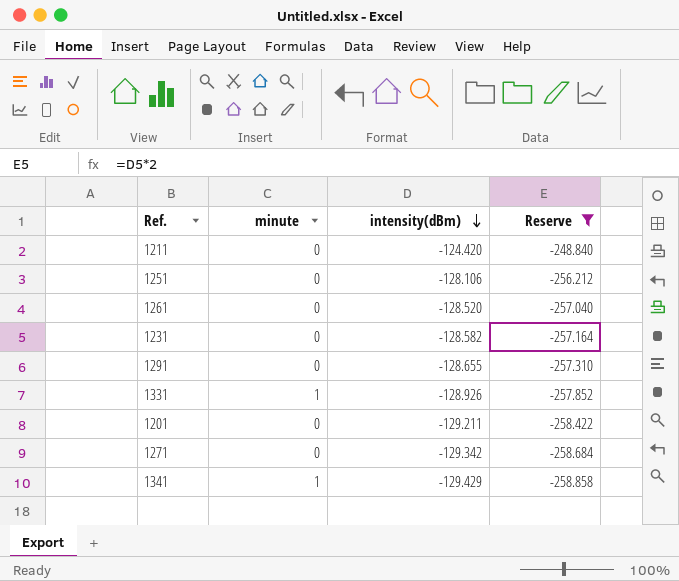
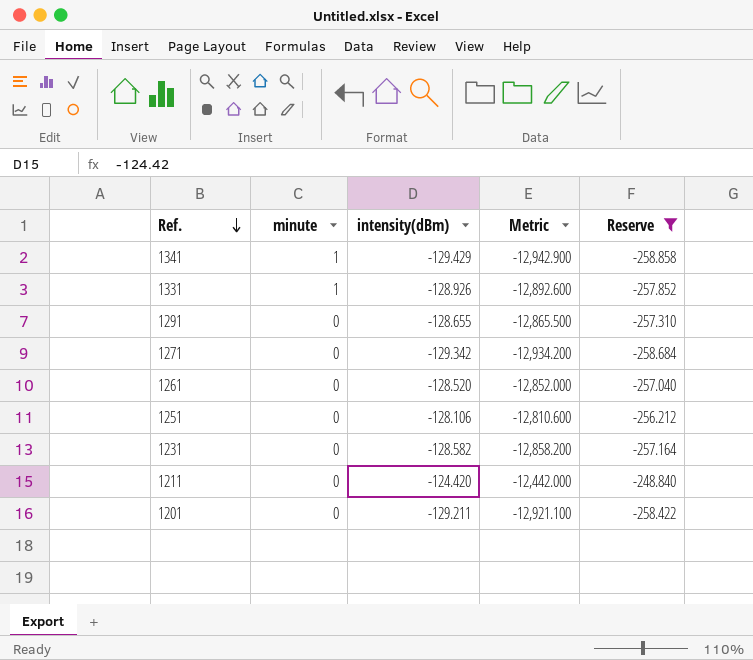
row order: intensity(dBm) descending -> Ref. descending
column Metric | formula: none -> [intensity(dBm)] * 100

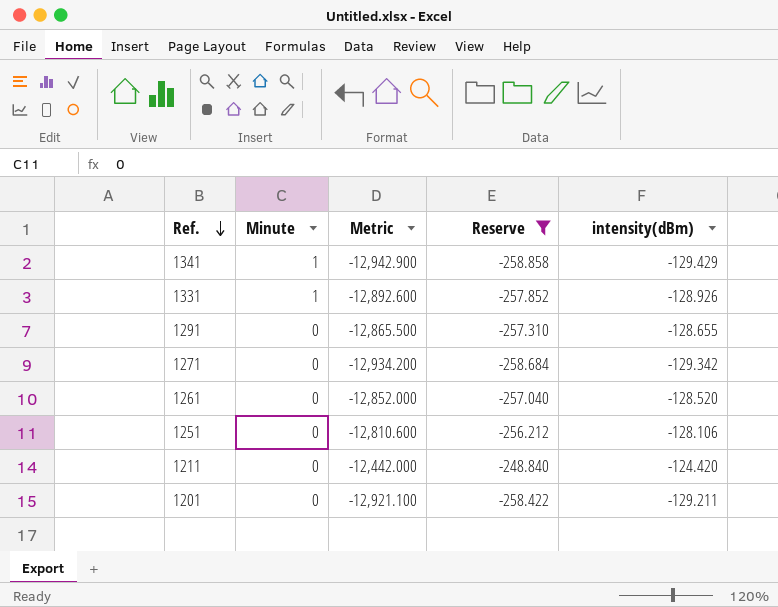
column name: minute -> Minute
column intensity(dBm) | position: 3 -> 5
row 1231: 0 | -128.582 | -12,858.200 | -257.164 -> none

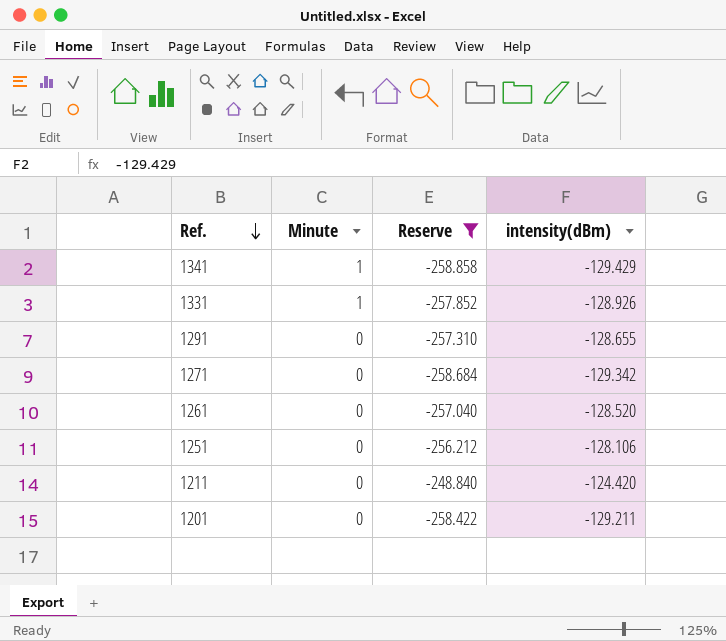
column Metric | formula: [intensity(dBm)] * 100 -> none

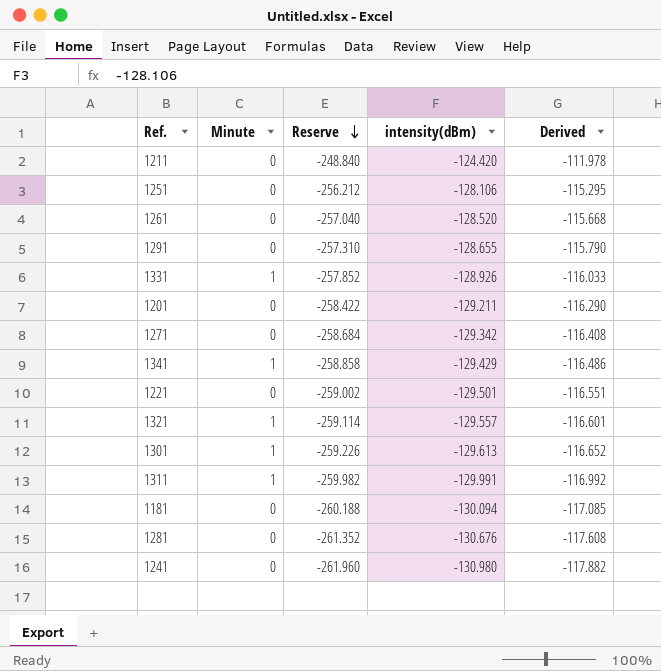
filter: Reserve >= -258.858 -> none
row order: Ref. descending -> Reserve descending
column Derived | formula: none -> [intensity(dBm)] * 0.9

